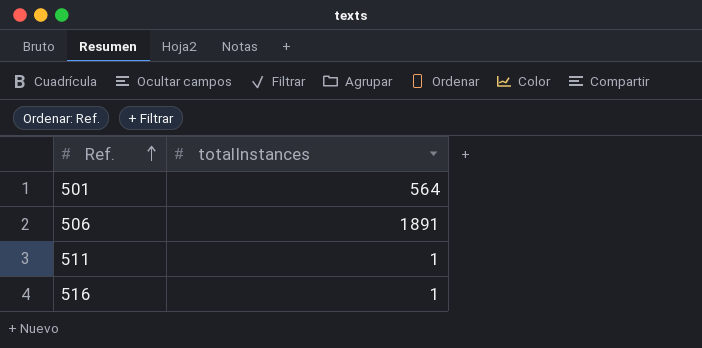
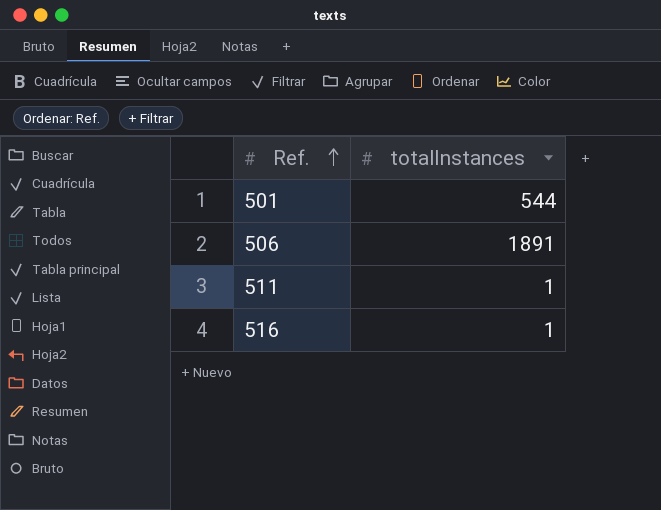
501 | totalInstances: 564 -> 544

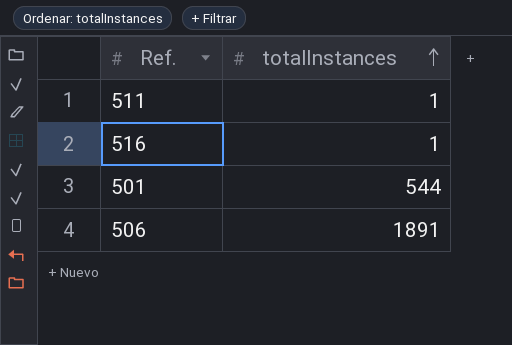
row order: Ref. ascending -> totalInstances ascending

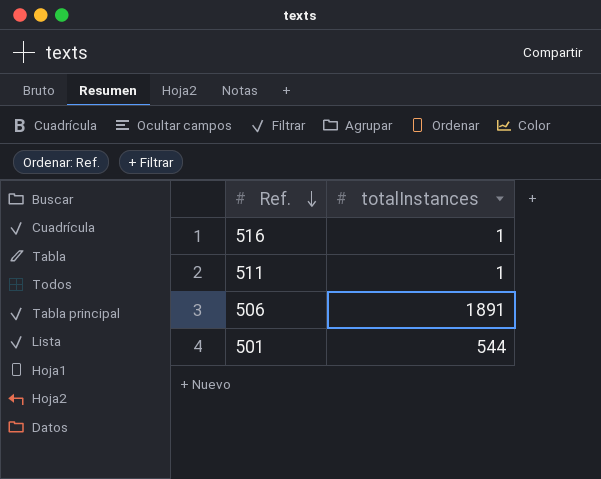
row order: totalInstances ascending -> Ref. descending

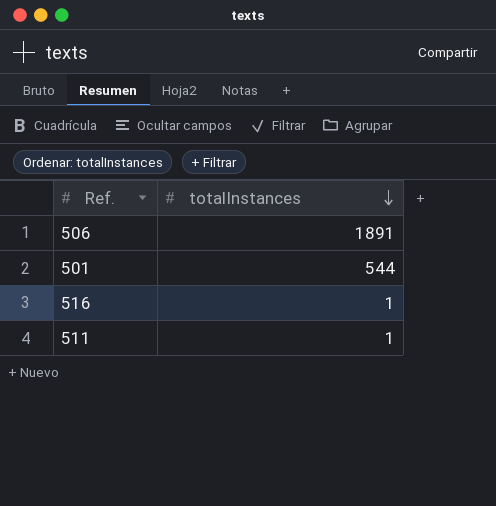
row order: Ref. descending -> totalInstances descending

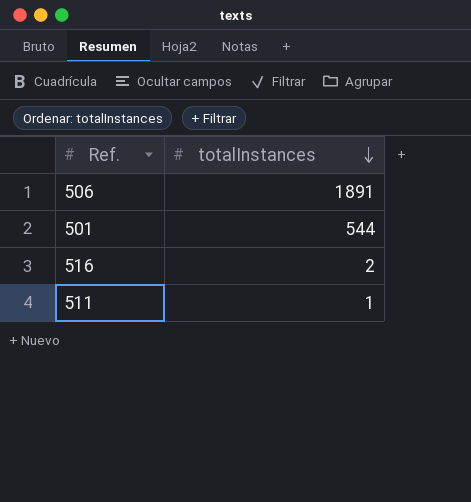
516 | totalInstances: 1 -> 2

